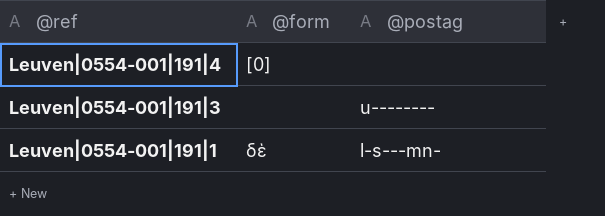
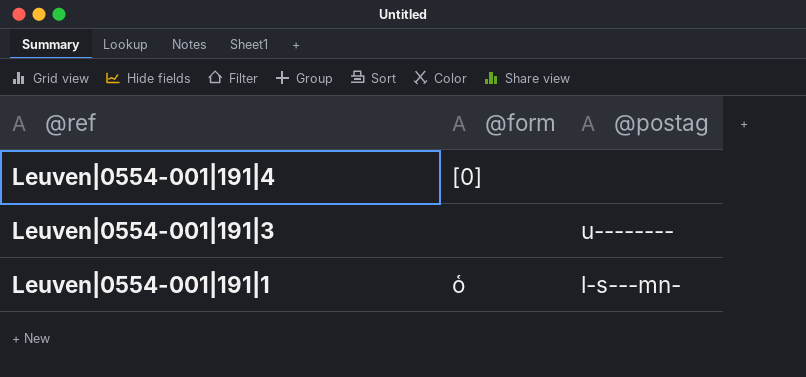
Leuven|0554-001|191|1 | @form: δὲ -> ὁ

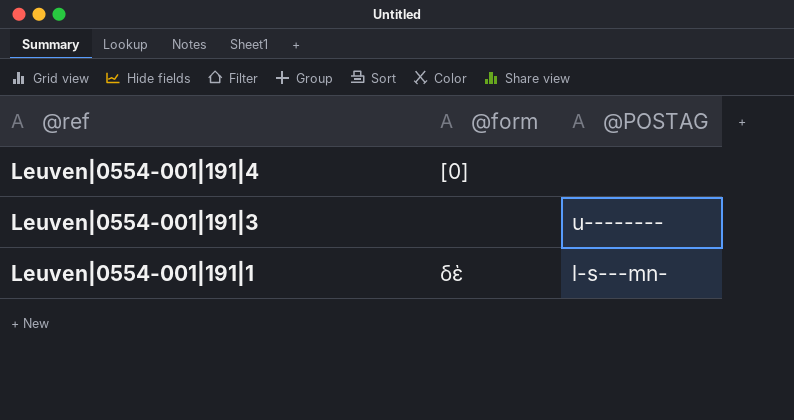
column name: @postag -> @POSTAG
Leuven|0554-001|191|1 | @form: ὁ -> δὲ

